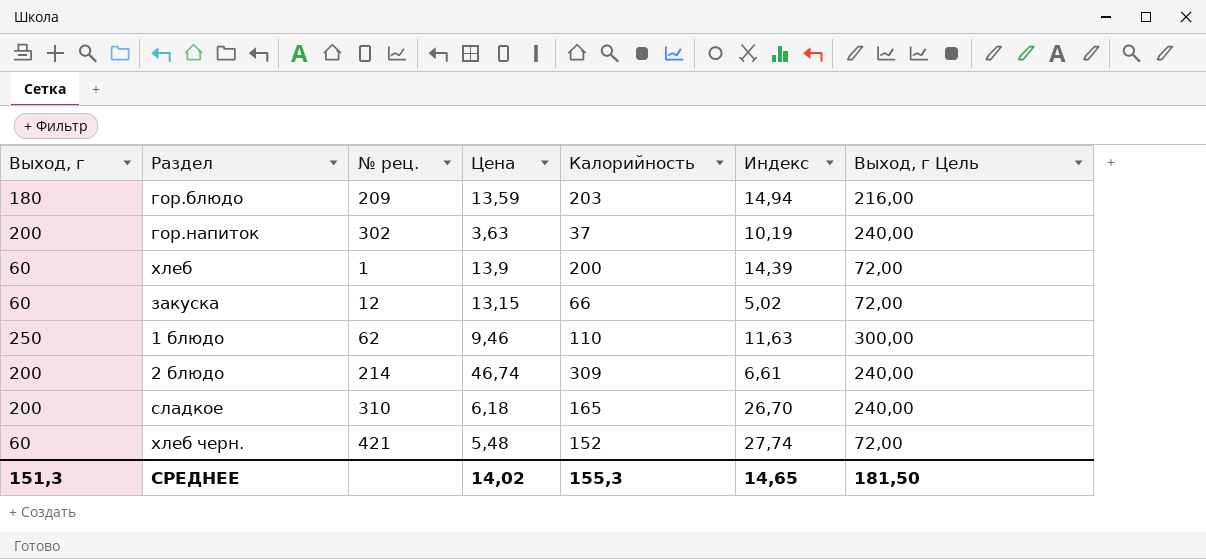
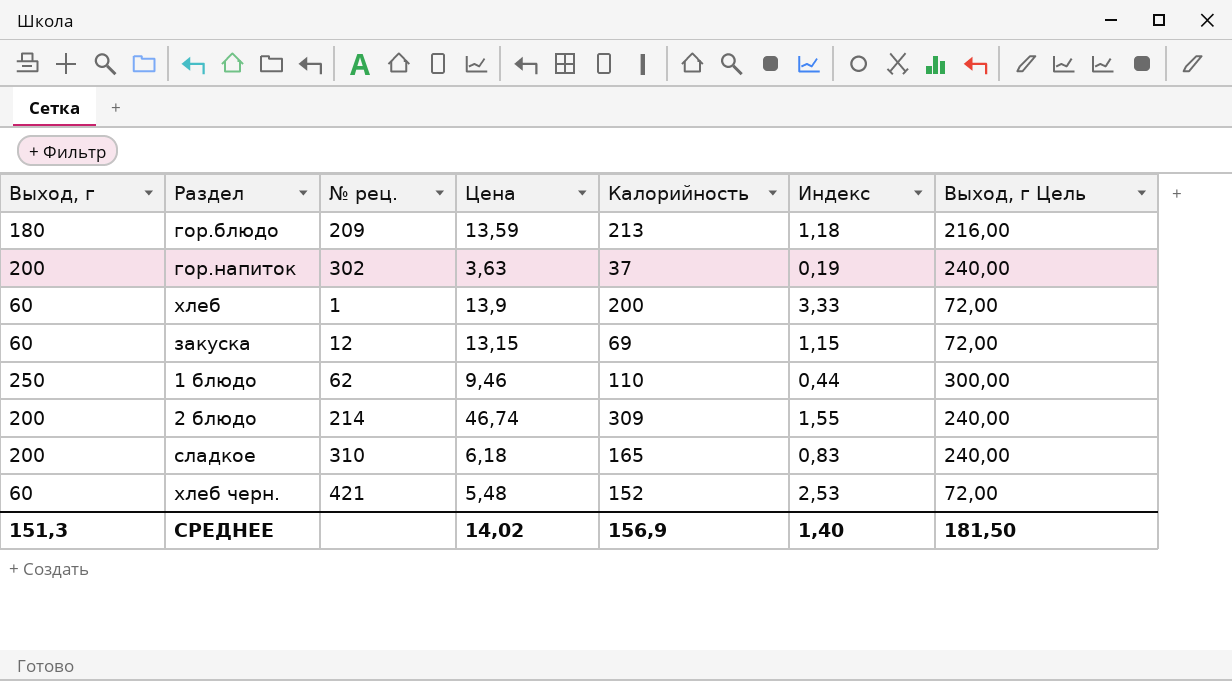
column Индекс | formula: [Калорийность] / [Цена] -> [Калорийность] / [Выход, г]
гор.блюдо | Калорийность: 203 -> 213
закуска | Калорийность: 66 -> 69
СРЕДНЕЕ | Калорийность: 155,3 -> 156,9
СРЕДНЕЕ | Индекс: 14,65 -> 1,40

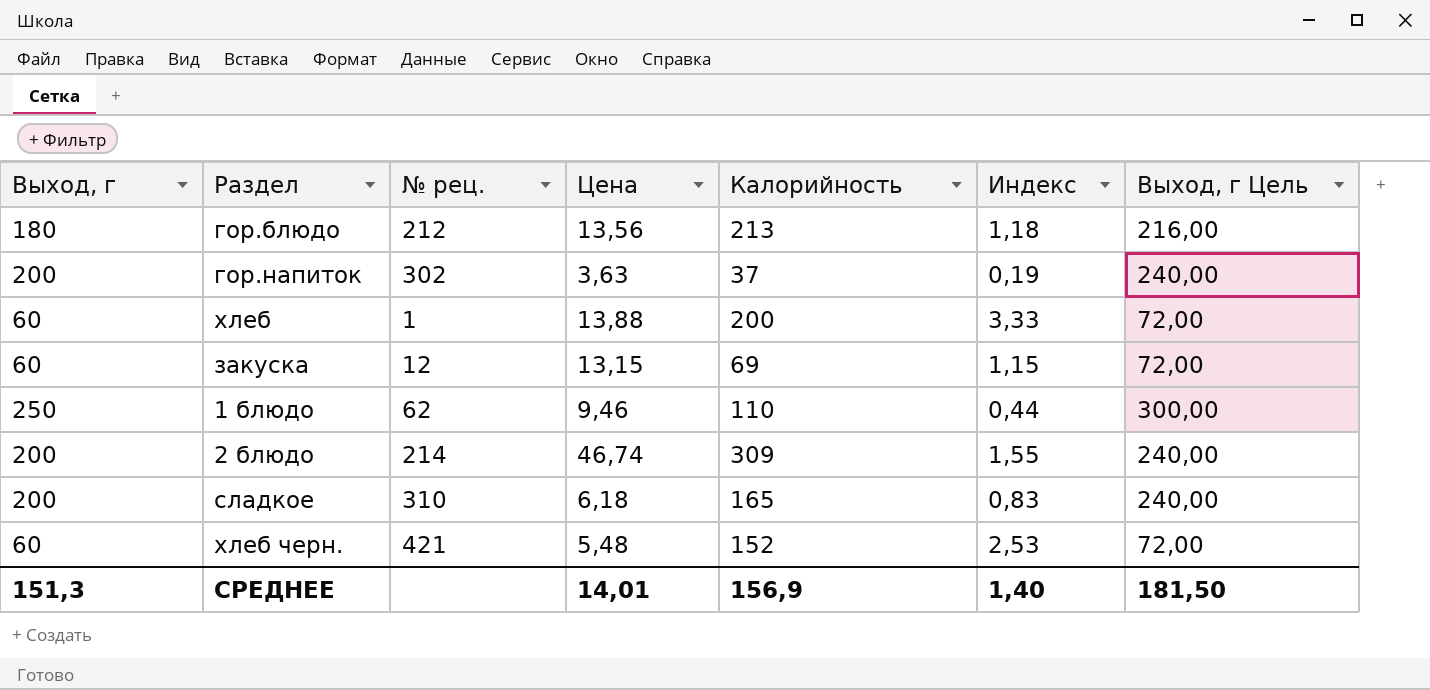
гор.блюдо | № рец.: 209 -> 212
гор.блюдо | Цена: 13,59 -> 13,56
хлеб | Цена: 13,9 -> 13,88
СРЕДНЕЕ | Цена: 14,02 -> 14,01

